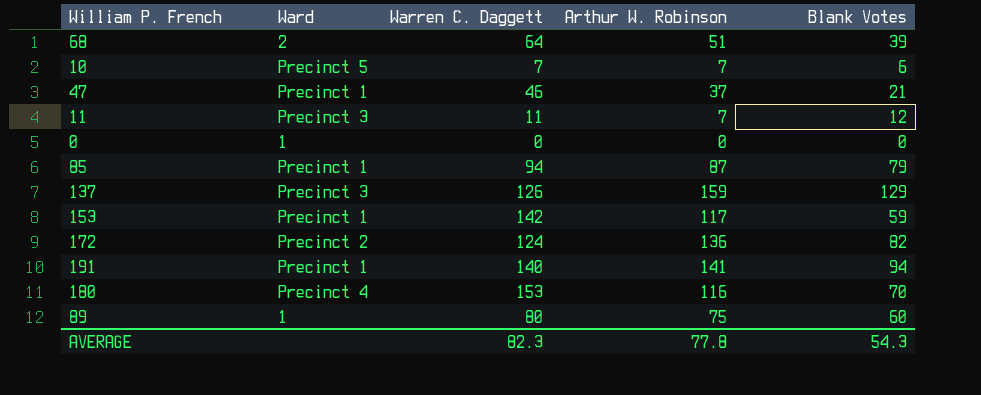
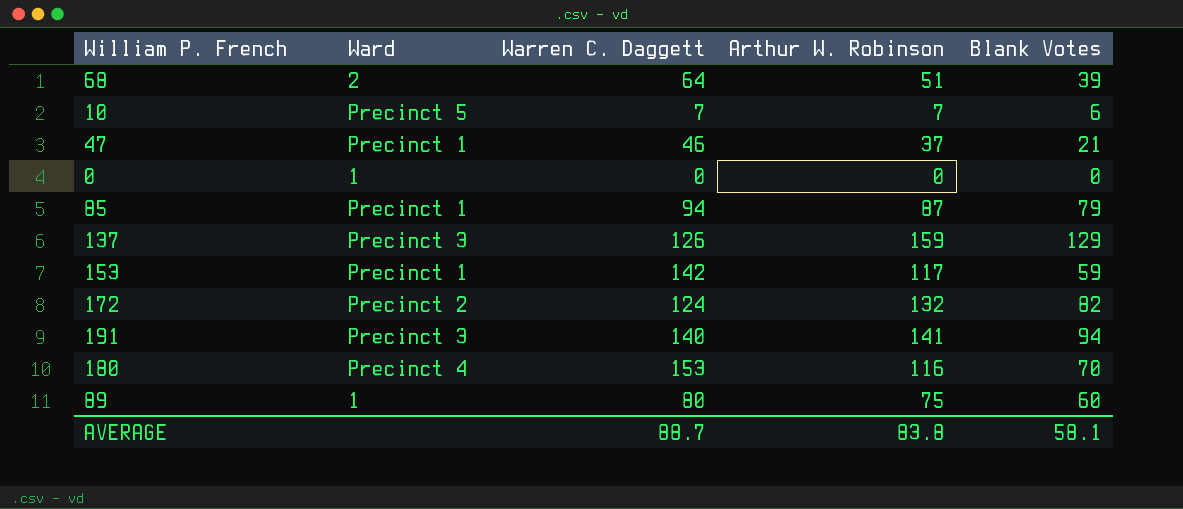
row 11: Precinct 3 | 11 | 7 | 12 -> none
172 | Arthur W. Robinson: 136 -> 132
191 | Ward: Precinct 1 -> Precinct 3
AVERAGE | Warren C. Daggett: 82.3 -> 88.7
AVERAGE | Arthur W. Robinson: 77.8 -> 83.8
AVERAGE | Blank Votes: 54.3 -> 58.1

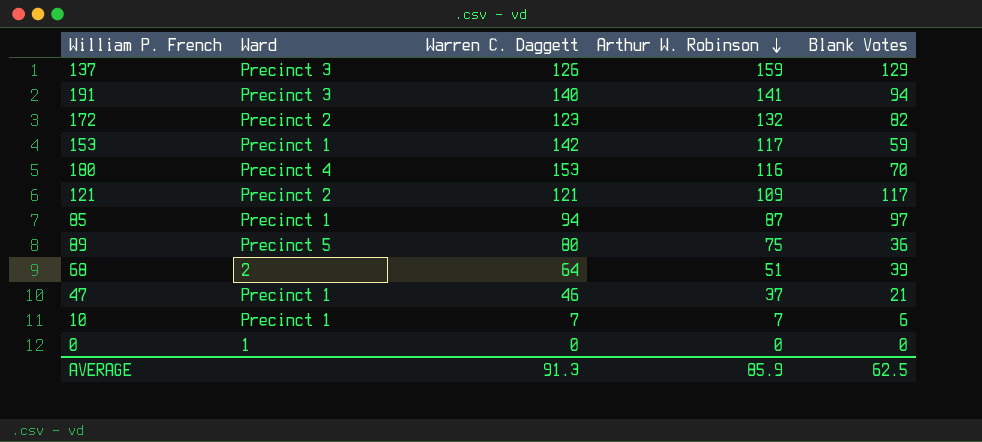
row order: none -> Arthur W. Robinson descending
172 | Warren C. Daggett: 124 -> 123
row 121: none -> Precinct 2 | 121 | 109 | 117
85 | Blank Votes: 79 -> 97
89 | Ward: 1 -> Precinct 5
89 | Blank Votes: 60 -> 36
10 | Ward: Precinct 5 -> Precinct 1
AVERAGE | Warren C. Daggett: 88.7 -> 91.3
AVERAGE | Arthur W. Robinson: 83.8 -> 85.9
AVERAGE | Blank Votes: 58.1 -> 62.5

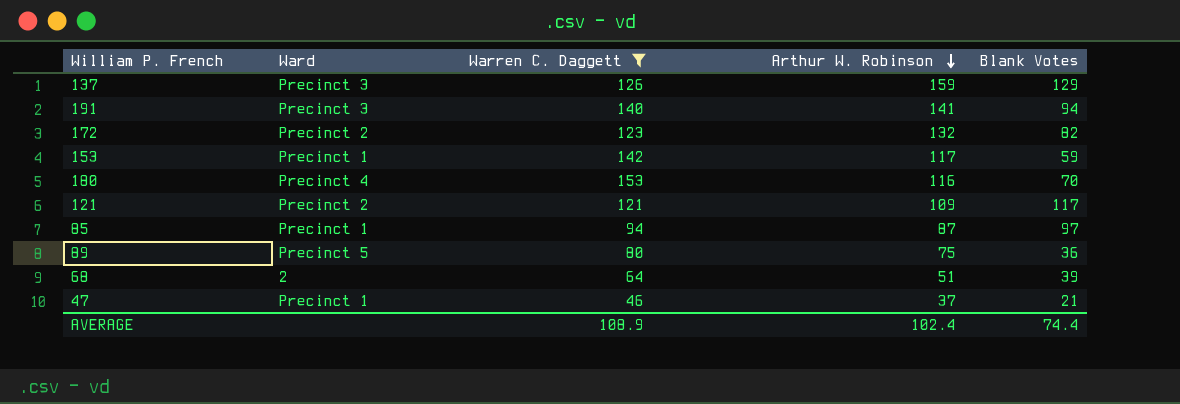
filter: none -> Warren C. Daggett >= 46
AVERAGE | Warren C. Daggett: 91.3 -> 108.9
AVERAGE | Arthur W. Robinson: 85.9 -> 102.4
AVERAGE | Blank Votes: 62.5 -> 74.4

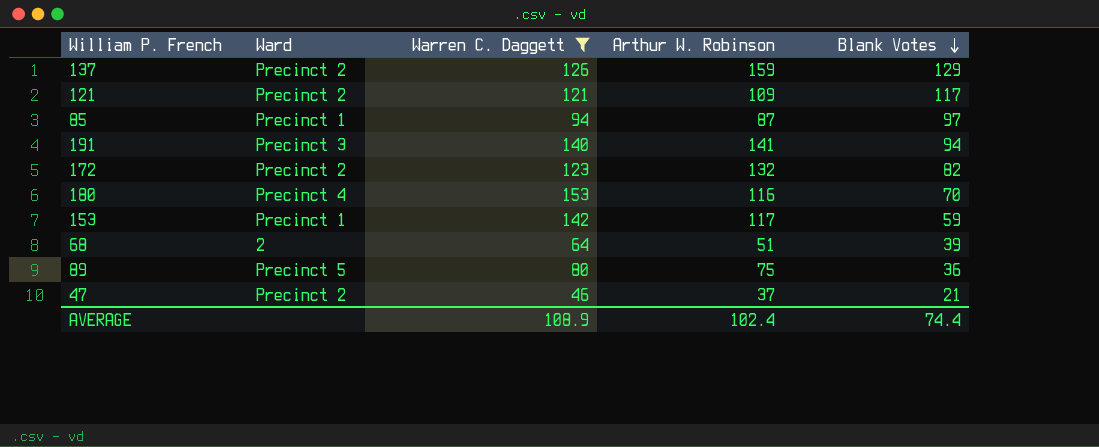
row order: Arthur W. Robinson descending -> Blank Votes descending
137 | Ward: Precinct 3 -> Precinct 2
47 | Ward: Precinct 1 -> Precinct 2

